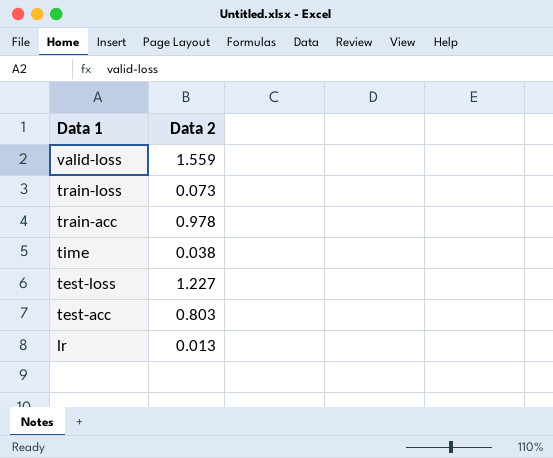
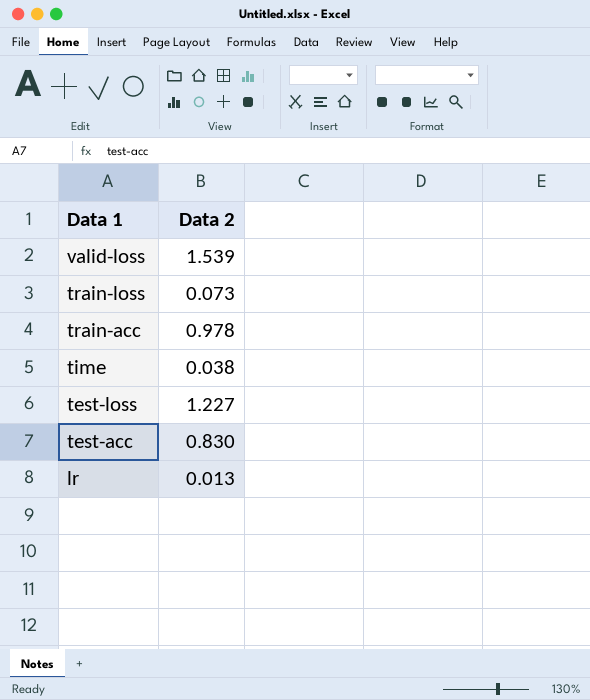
valid-loss | Data 2: 1.559 -> 1.539
test-acc | Data 2: 0.803 -> 0.830

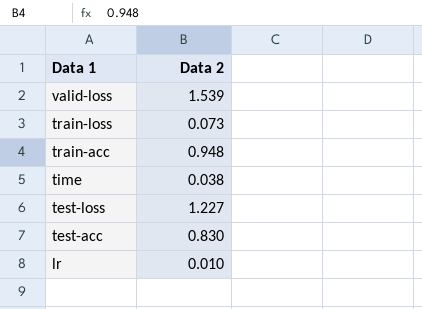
train-acc | Data 2: 0.978 -> 0.948
lr | Data 2: 0.013 -> 0.010

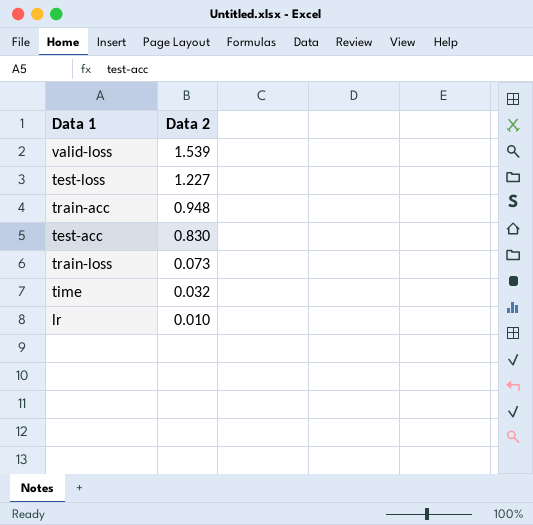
row order: Data 1 descending -> Data 2 descending
time | Data 2: 0.038 -> 0.032

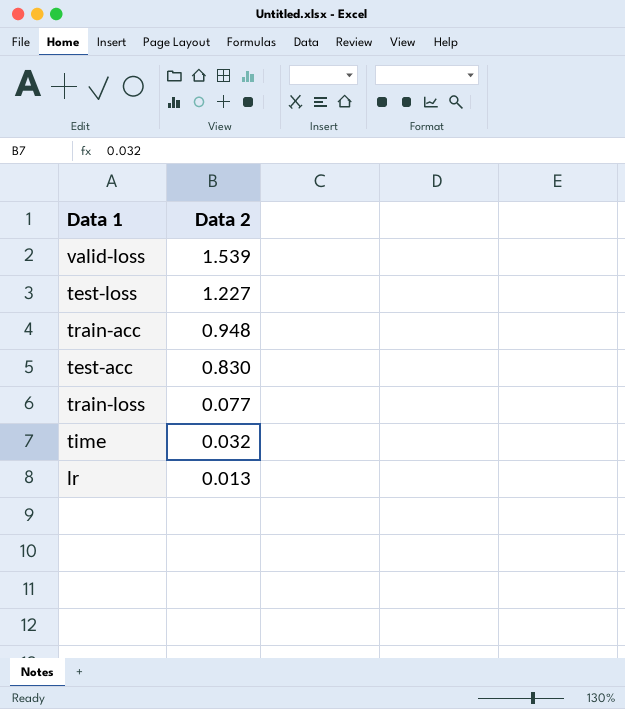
train-loss | Data 2: 0.073 -> 0.077
lr | Data 2: 0.010 -> 0.013

